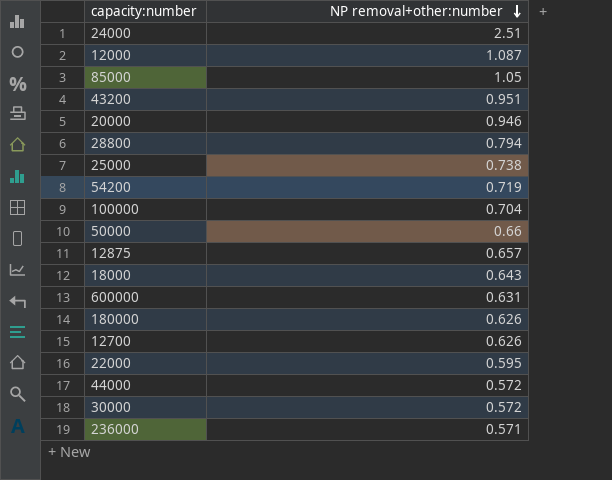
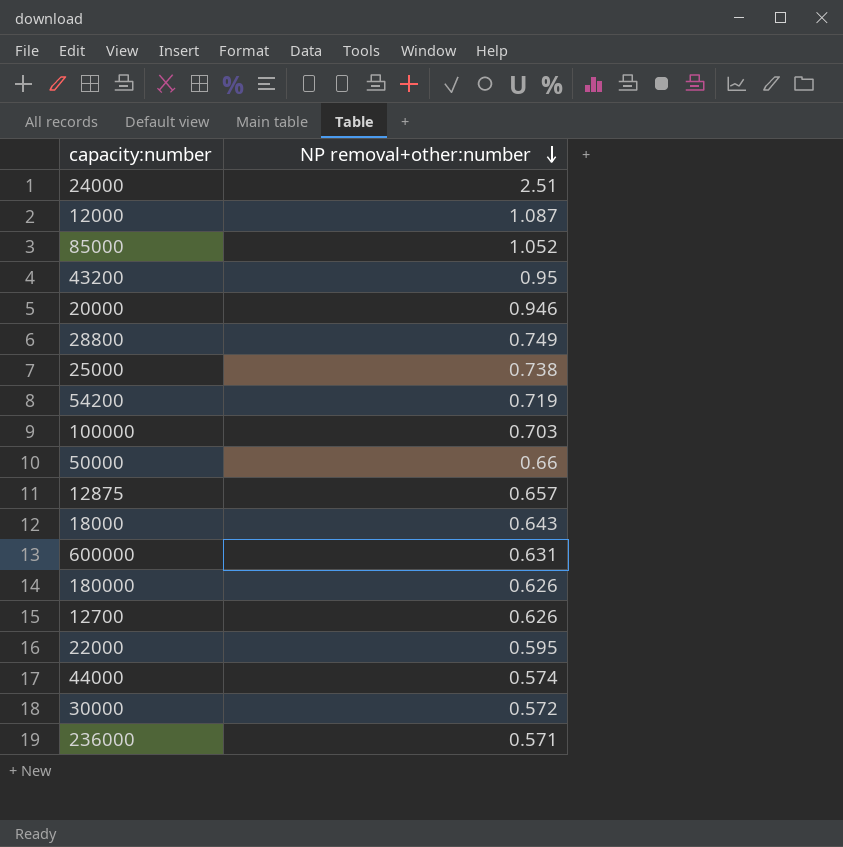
85000 | NP removal+other:number: 1.05 -> 1.052
43200 | NP removal+other:number: 0.951 -> 0.95
28800 | NP removal+other:number: 0.794 -> 0.749
100000 | NP removal+other:number: 0.704 -> 0.703
44000 | NP removal+other:number: 0.572 -> 0.574

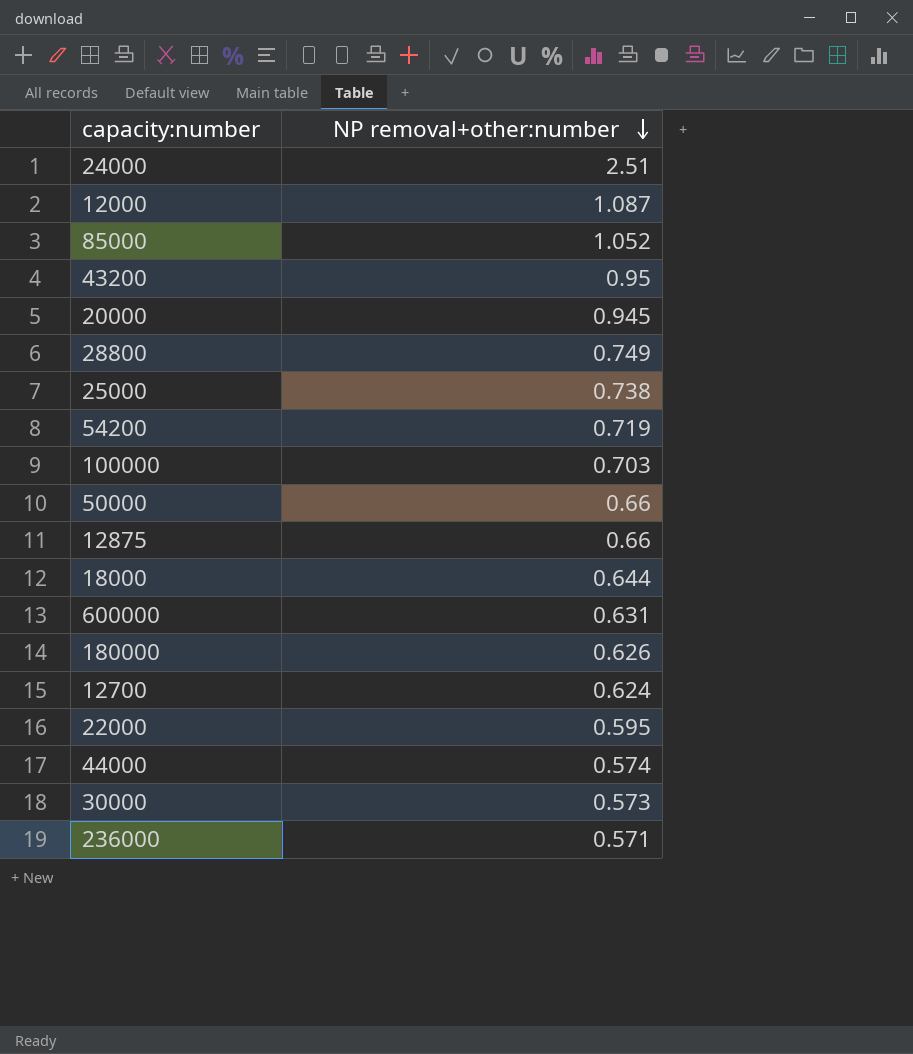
20000 | NP removal+other:number: 0.946 -> 0.945
12875 | NP removal+other:number: 0.657 -> 0.66
18000 | NP removal+other:number: 0.643 -> 0.644
12700 | NP removal+other:number: 0.626 -> 0.624
30000 | NP removal+other:number: 0.572 -> 0.573

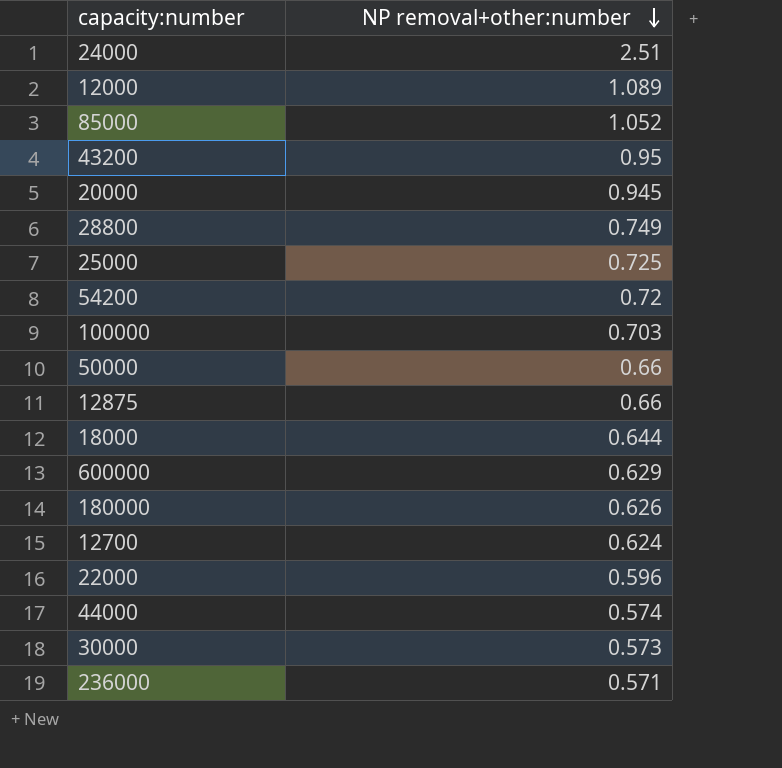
12000 | NP removal+other:number: 1.087 -> 1.089
25000 | NP removal+other:number: 0.738 -> 0.725
54200 | NP removal+other:number: 0.719 -> 0.72
600000 | NP removal+other:number: 0.631 -> 0.629
22000 | NP removal+other:number: 0.595 -> 0.596

